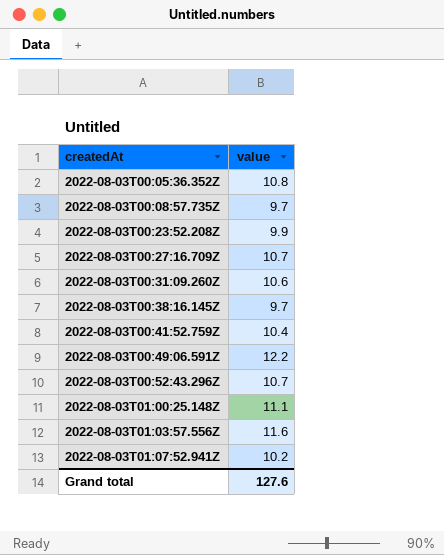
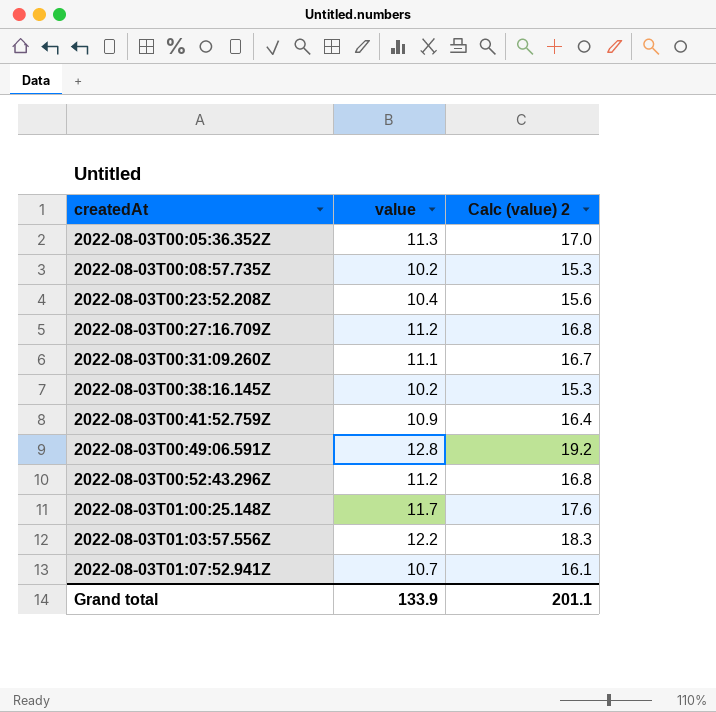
column Calc (value) 2 | formula: none -> [value] * 1.5
2022-08-03T00:05:36.352Z | value: 10.8 -> 11.3
2022-08-03T00:08:57.735Z | value: 9.7 -> 10.2
2022-08-03T00:23:52.208Z | value: 9.9 -> 10.4
2022-08-03T00:27:16.709Z | value: 10.7 -> 11.2
2022-08-03T00:31:09.260Z | value: 10.6 -> 11.1
2022-08-03T00:38:16.145Z | value: 9.7 -> 10.2
2022-08-03T00:41:52.759Z | value: 10.4 -> 10.9
2022-08-03T00:49:06.591Z | value: 12.2 -> 12.8
2022-08-03T00:52:43.296Z | value: 10.7 -> 11.2
2022-08-03T01:00:25.148Z | value: 11.1 -> 11.7
2022-08-03T01:03:57.556Z | value: 11.6 -> 12.2
2022-08-03T01:07:52.941Z | value: 10.2 -> 10.7
Grand total | value: 127.6 -> 133.9

